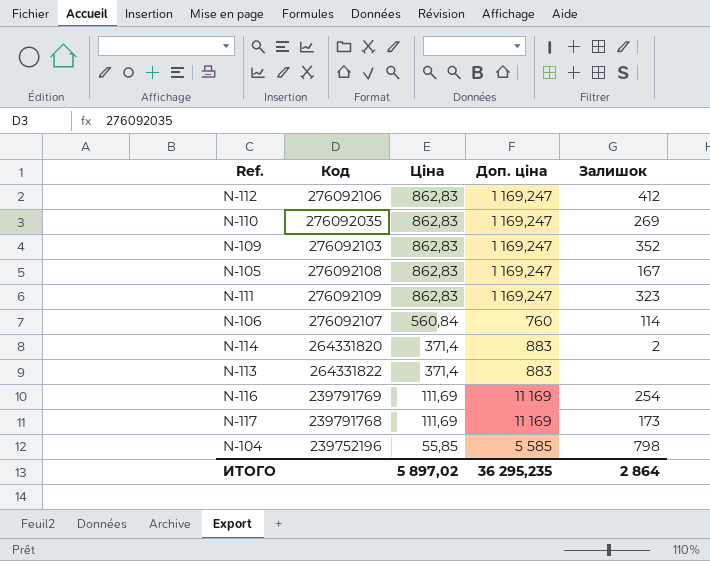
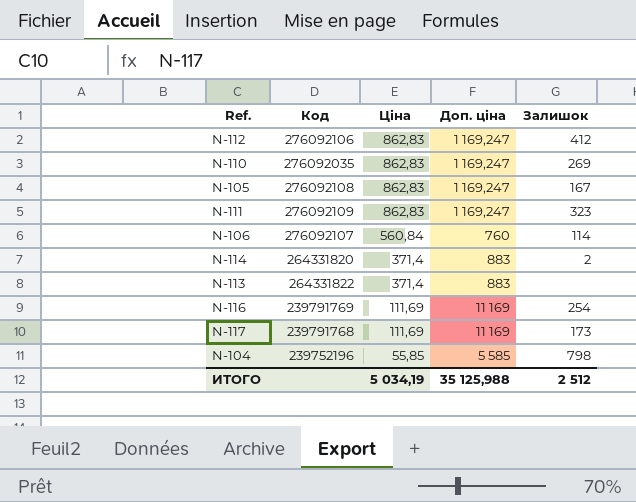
row N-109: 276092103 | 862,83 | 1 169,247 | 352 -> none
ИТОГО | Ціна: 5 897,02 -> 5 034,19
ИТОГО | Доп. ціна: 36 295,235 -> 35 125,988
ИТОГО | Залишок: 2 864 -> 2 512

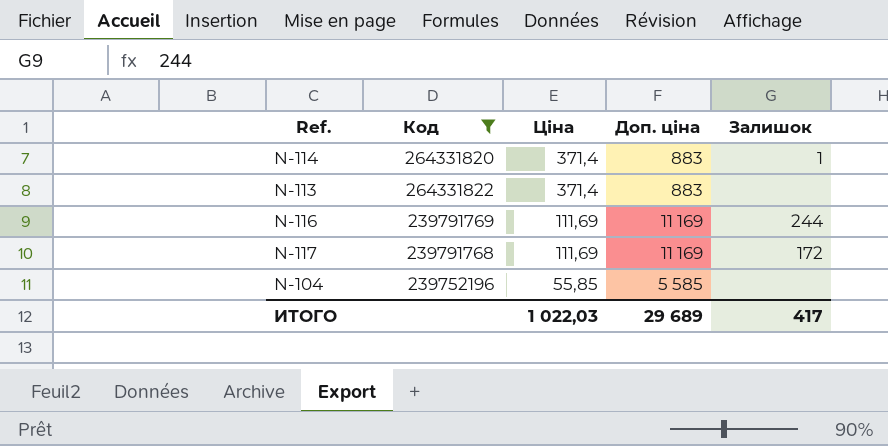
filter: none -> Код <= 264331822
N-114 | Залишок: 2 -> 1
N-116 | Залишок: 254 -> 244
N-117 | Залишок: 173 -> 172
N-104 | Залишок: 798 -> none
ИТОГО | Ціна: 5 034,19 -> 1 022,03
ИТОГО | Доп. ціна: 35 125,988 -> 29 689
ИТОГО | Залишок: 2 512 -> 417

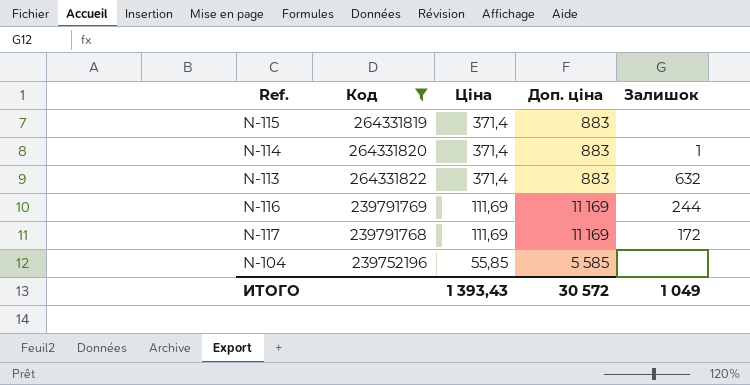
row N-115: none -> 264331819 | 371,4 | 883 | none
N-113 | Залишок: none -> 632
ИТОГО | Ціна: 1 022,03 -> 1 393,43
ИТОГО | Доп. ціна: 29 689 -> 30 572
ИТОГО | Залишок: 417 -> 1 049

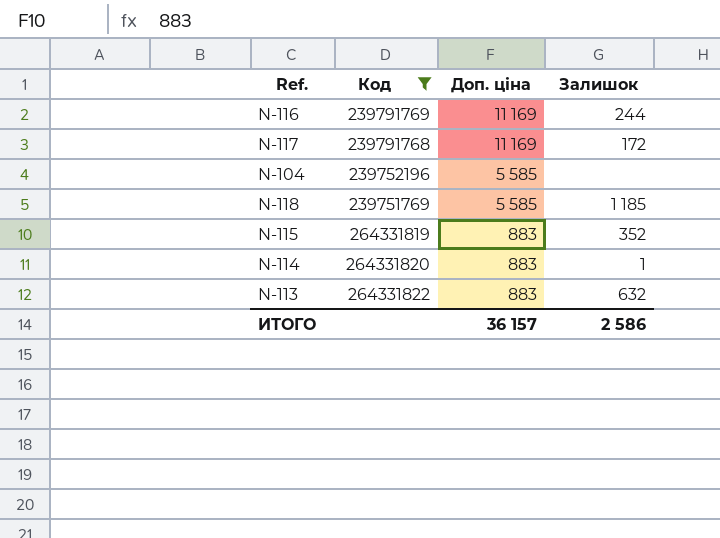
row order: Ціна descending -> Доп. ціна descending
column Ціна | position: 3 -> none
row N-118: none -> 239751769 | 5 585 | 1 185
N-115 | Залишок: none -> 352
ИТОГО | Доп. ціна: 30 572 -> 36 157
ИТОГО | Залишок: 1 049 -> 2 586

